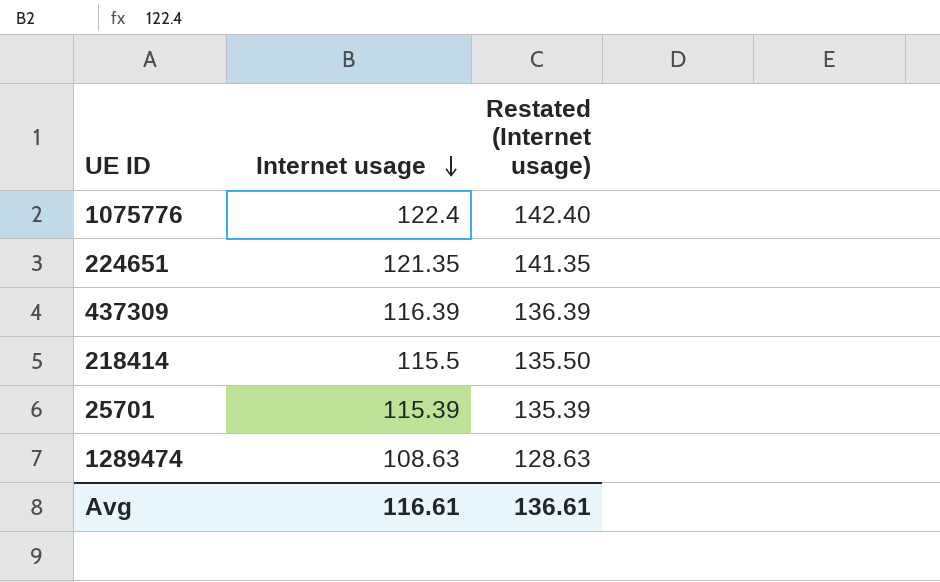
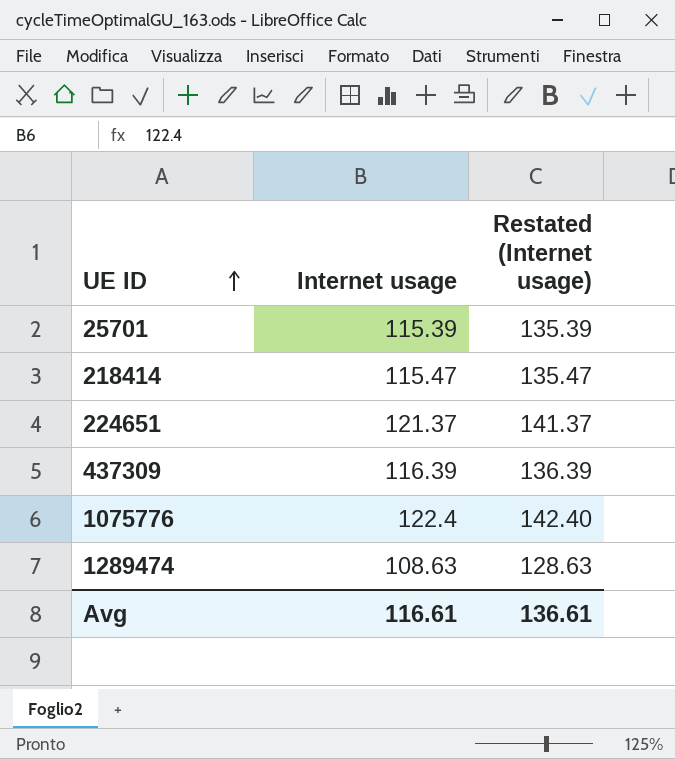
row order: Internet usage descending -> UE ID ascending
218414 | Internet usage: 115.5 -> 115.47
218414 | Restated (Internet usage): 135.50 -> 135.47
224651 | Internet usage: 121.35 -> 121.37
224651 | Restated (Internet usage): 141.35 -> 141.37

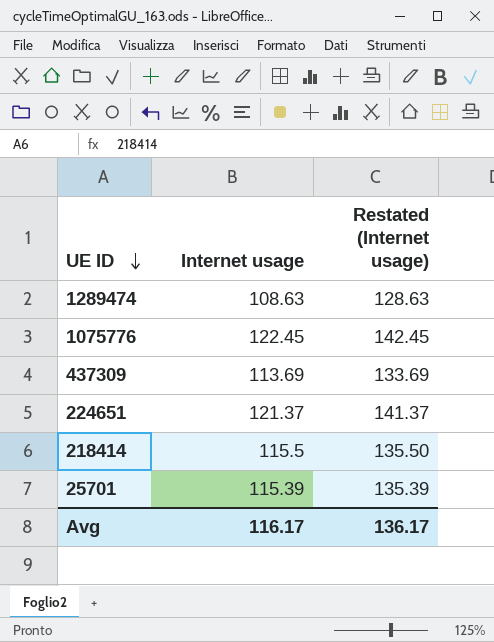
row order: UE ID ascending -> UE ID descending
1075776 | Internet usage: 122.4 -> 122.45
1075776 | Restated (Internet usage): 142.40 -> 142.45
437309 | Internet usage: 116.39 -> 113.69
437309 | Restated (Internet usage): 136.39 -> 133.69
218414 | Internet usage: 115.47 -> 115.5
218414 | Restated (Internet usage): 135.47 -> 135.50
Avg | Internet usage: 116.61 -> 116.17
Avg | Restated (Internet usage): 136.61 -> 136.17

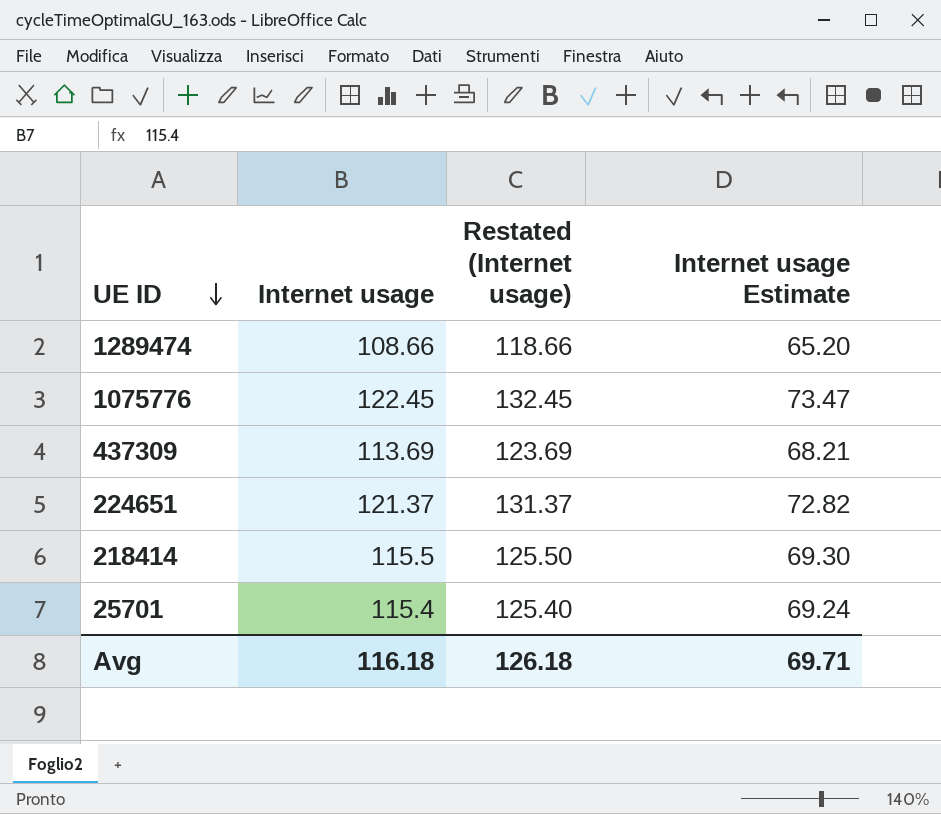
column Restated (Internet usage) | formula: [Internet usage] + 20 -> [Internet usage] + 10
column Internet usage Estimate | formula: none -> [Internet usage] * 0.6
1289474 | Internet usage: 108.63 -> 108.66
25701 | Internet usage: 115.39 -> 115.4
Avg | Internet usage: 116.17 -> 116.18
Avg | Restated (Internet usage): 136.17 -> 126.18

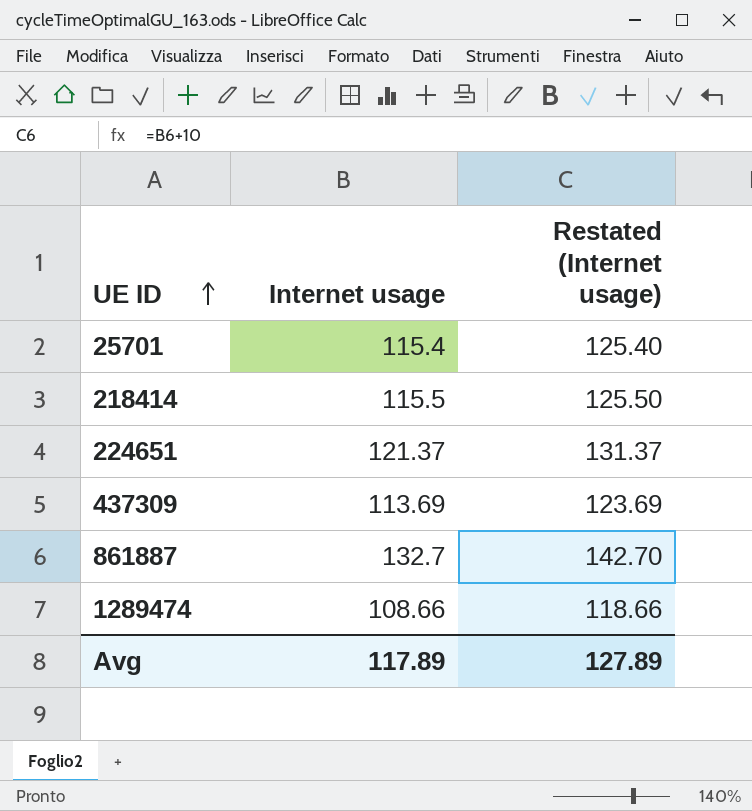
row order: UE ID descending -> UE ID ascending
column Internet usage Estimate | formula: [Internet usage] * 0.6 -> none
row 1075776: 122.45 | 132.45 | 73.47 -> none
row 861887: none -> 132.7 | 142.70
Avg | Internet usage: 116.18 -> 117.89
Avg | Restated (Internet usage): 126.18 -> 127.89

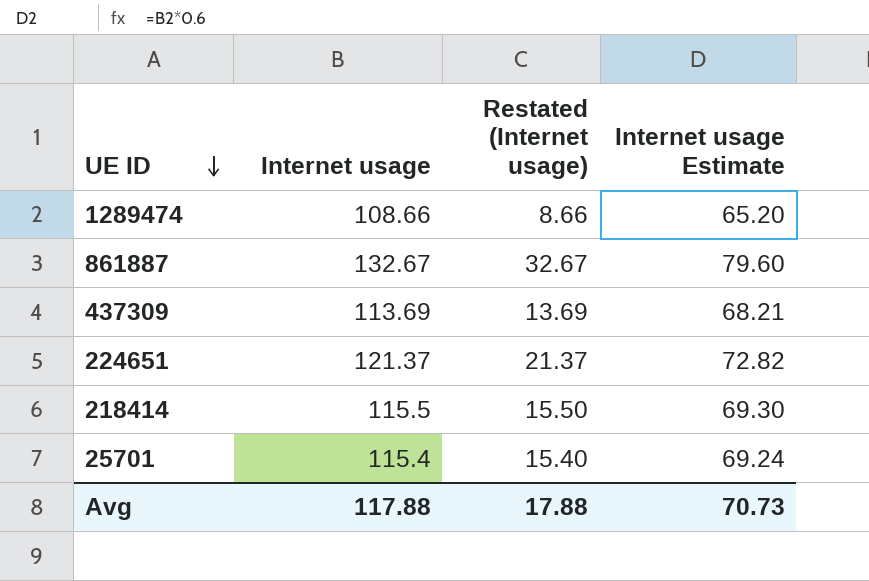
row order: UE ID ascending -> UE ID descending
column Restated (Internet usage) | formula: [Internet usage] + 10 -> [Internet usage] - 100
column Internet usage Estimate | formula: none -> [Internet usage] * 0.6
861887 | Internet usage: 132.7 -> 132.67
Avg | Internet usage: 117.89 -> 117.88
Avg | Restated (Internet usage): 127.89 -> 17.88

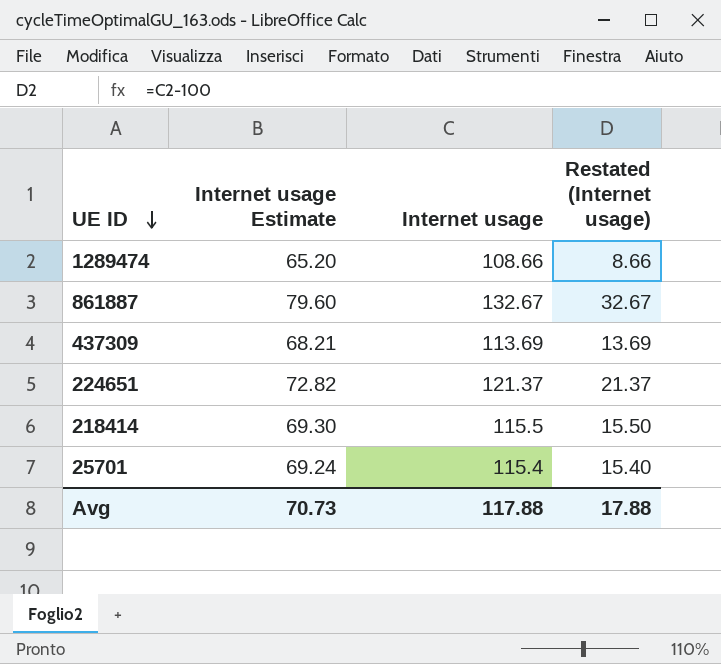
column Internet usage Estimate | position: 4 -> 2

